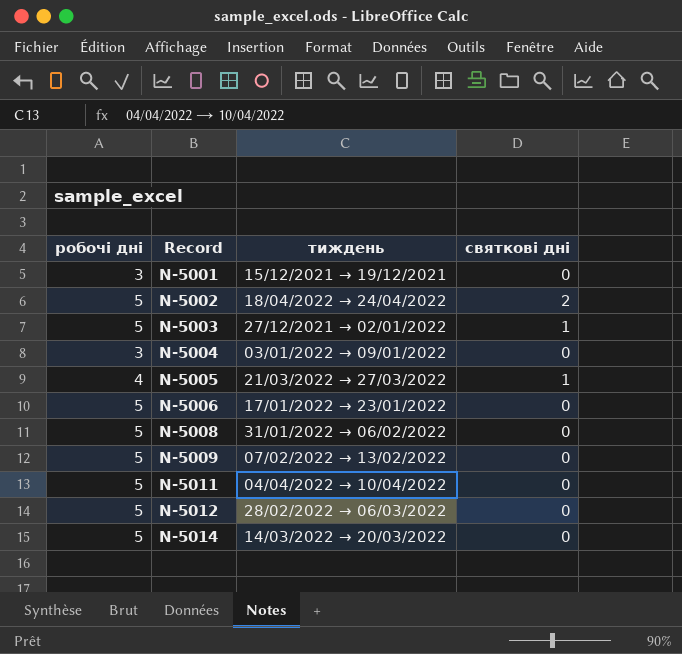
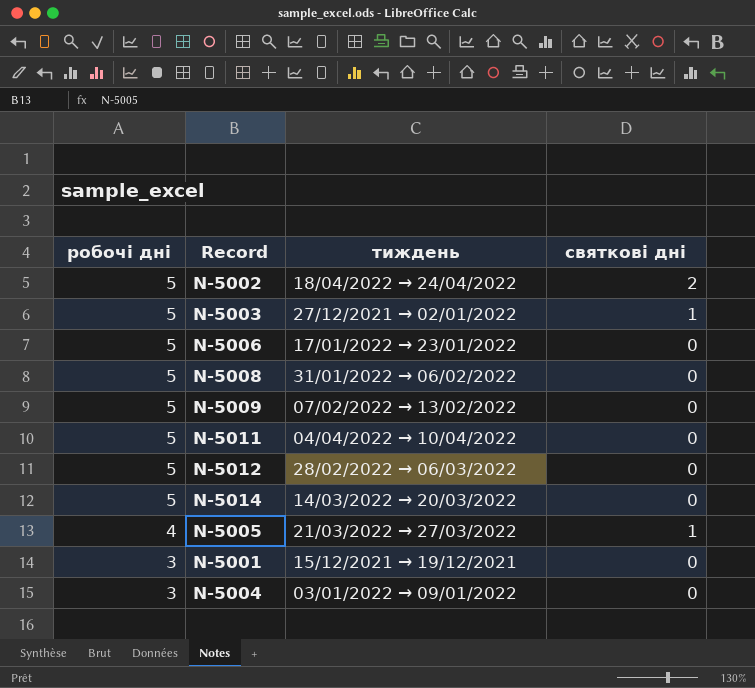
row order: Record ascending -> робочі дні descending

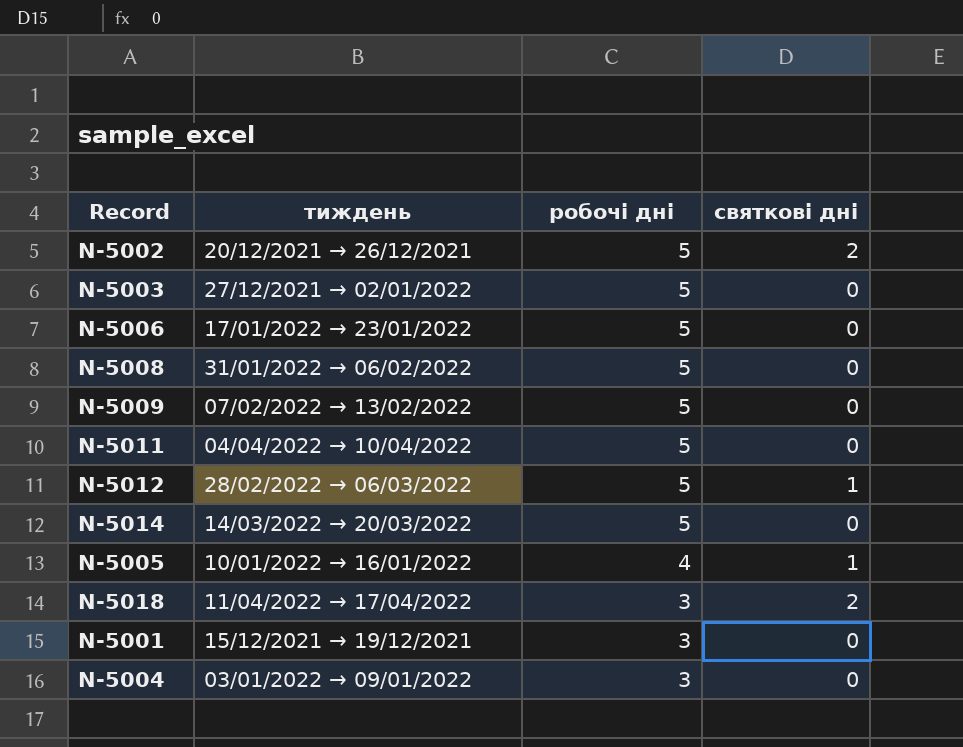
column робочі дні | position: 1 -> 3
N-5002 | тиждень: 18/04/2022 → 24/04/2022 -> 20/12/2021 → 26/12/2021
N-5003 | святкові дні: 1 -> 0
N-5012 | святкові дні: 0 -> 1
N-5005 | тиждень: 21/03/2022 → 27/03/2022 -> 10/01/2022 → 16/01/2022
row N-5018: none -> 11/04/2022 → 17/04/2022 | 3 | 2

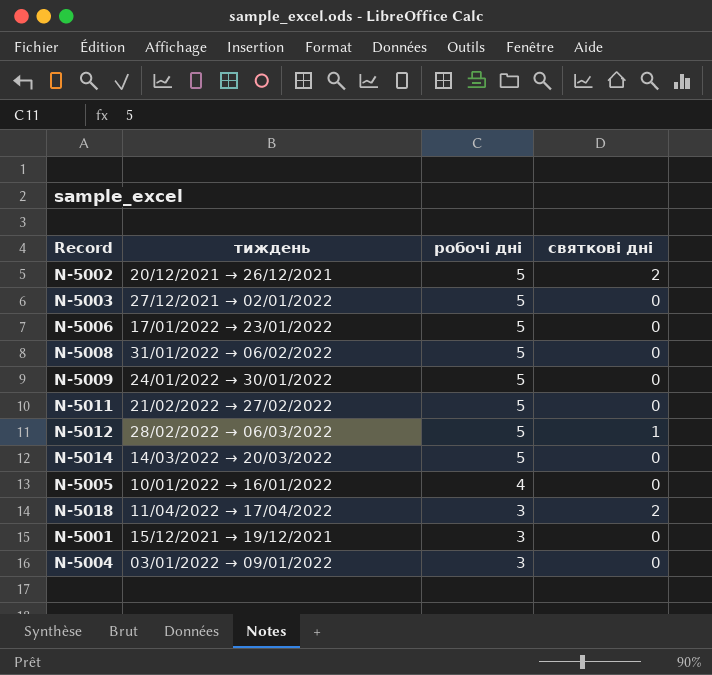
N-5009 | тиждень: 07/02/2022 → 13/02/2022 -> 24/01/2022 → 30/01/2022
N-5011 | тиждень: 04/04/2022 → 10/04/2022 -> 21/02/2022 → 27/02/2022
N-5005 | святкові дні: 1 -> 0

